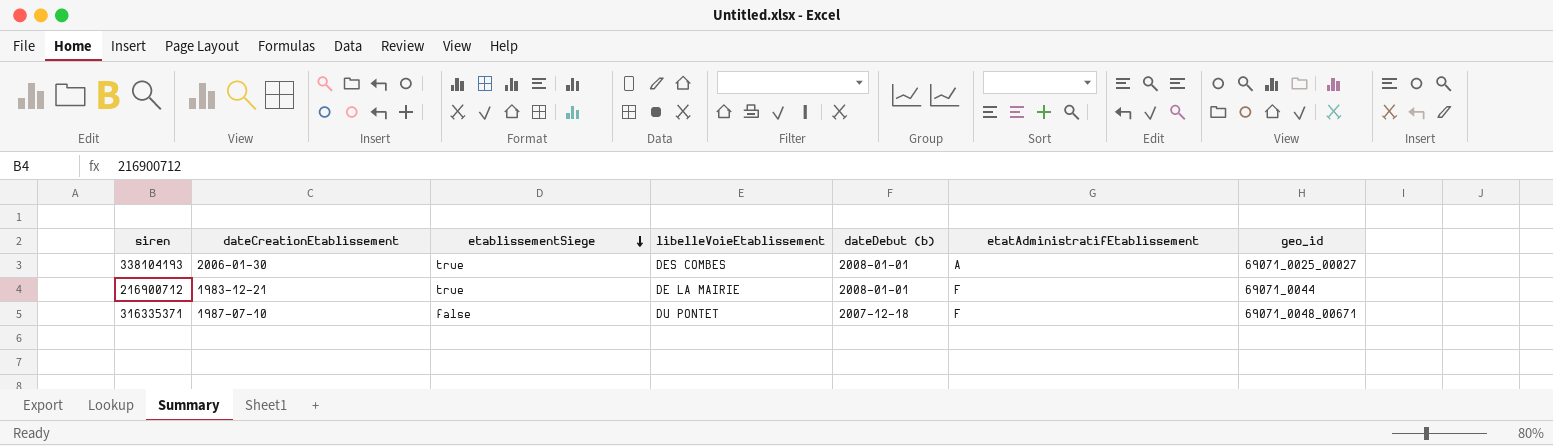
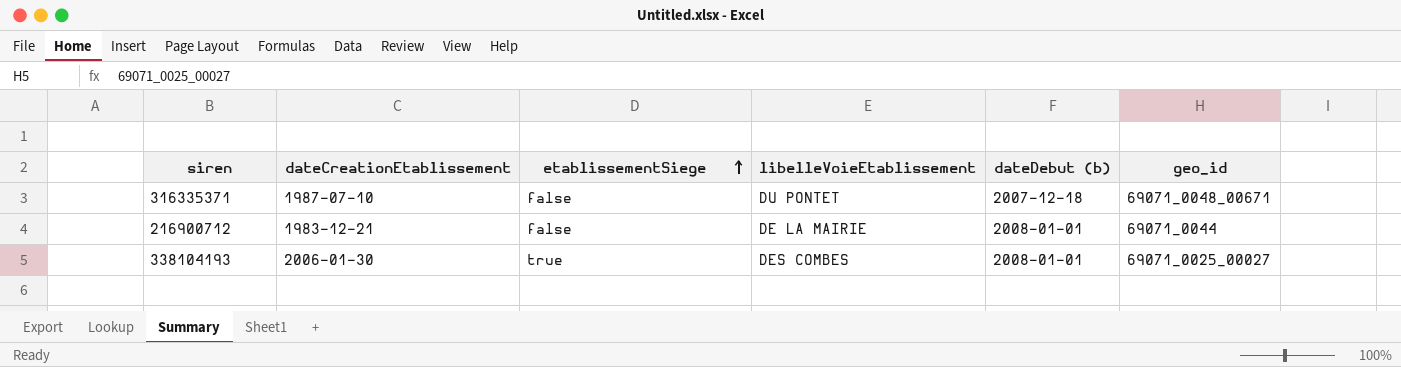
row order: etablissementSiege descending -> etablissementSiege ascending
column etatAdministratifEtablissement | position: 6 -> none
216900712 | etablissementSiege: true -> false

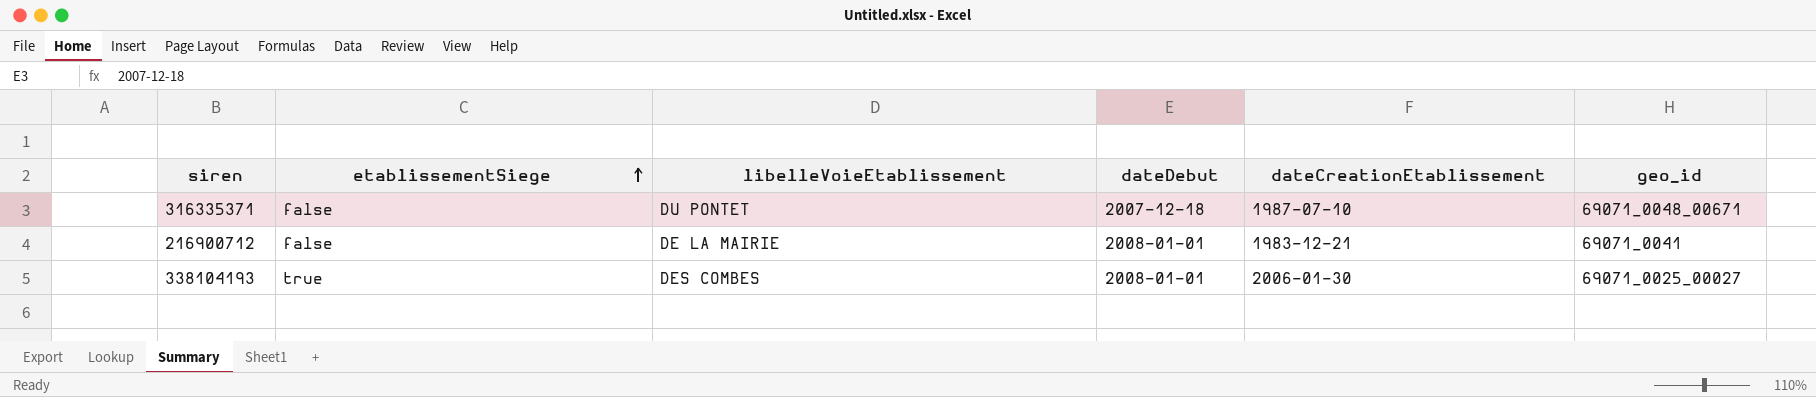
column name: dateDebut (b) -> dateDebut
column dateCreationEtablissement | position: 2 -> 5
216900712 | geo_id: 69071_0044 -> 69071_0041

